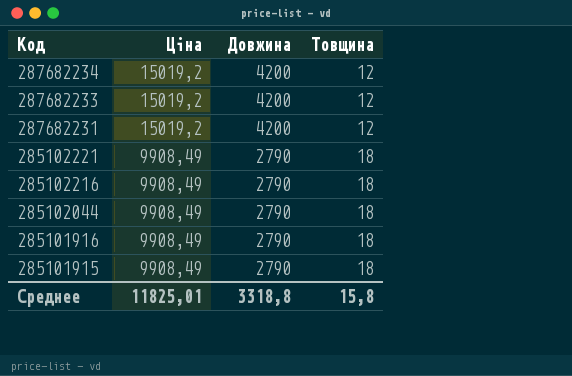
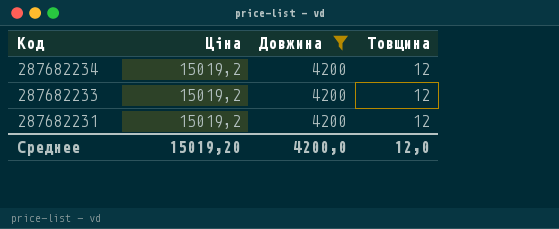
filter: none -> Довжина = 4200
Среднее | Ціна: 11825,01 -> 15019,20
Среднее | Довжина: 3318,8 -> 4200,0
Среднее | Товщина: 15,8 -> 12,0

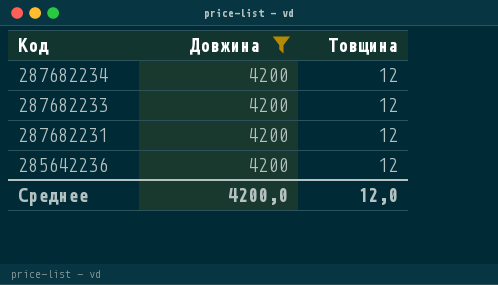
column Ціна | position: 2 -> none
row 285642236: none -> 4200 | 12

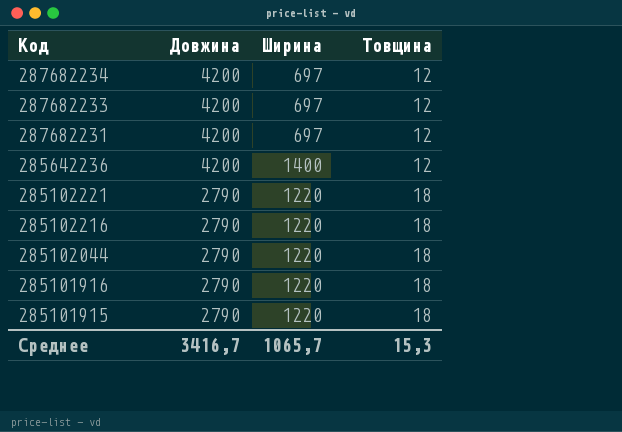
filter: Довжина = 4200 -> none
column Ширина | position: none -> 3
Среднее | Довжина: 4200,0 -> 3416,7
Среднее | Товщина: 12,0 -> 15,3

